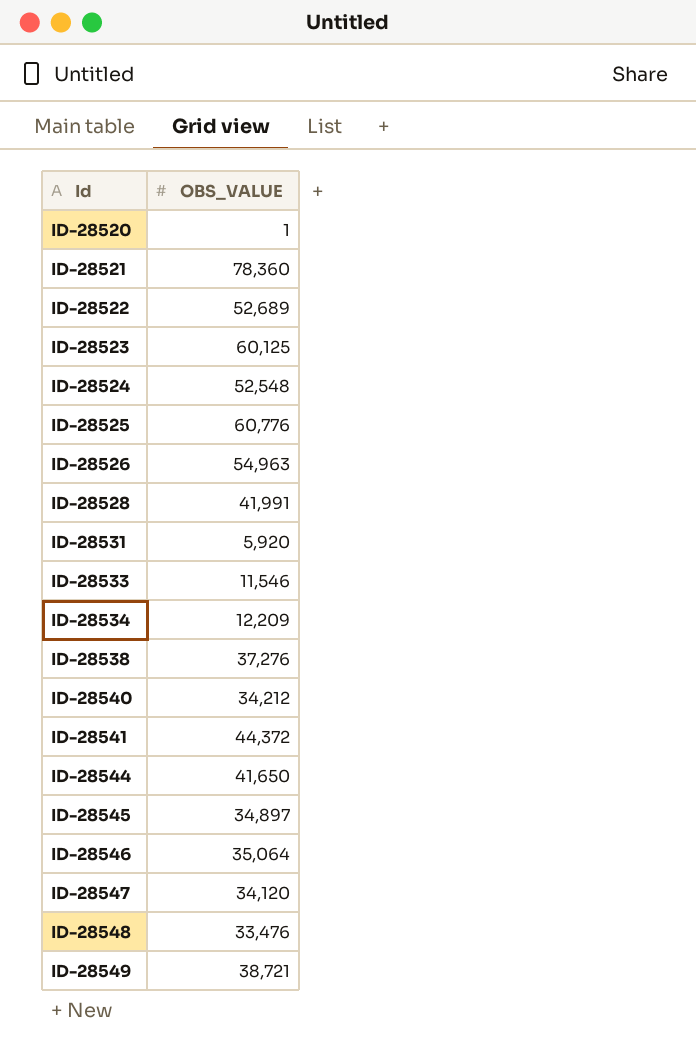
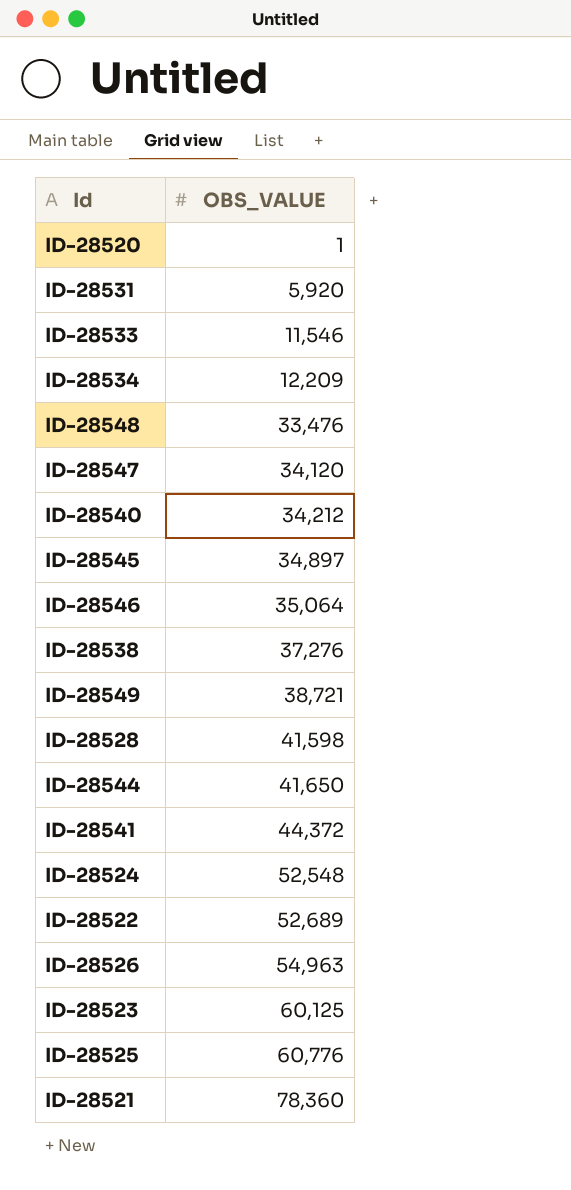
row order: Id ascending -> OBS_VALUE ascending
ID-28528 | OBS_VALUE: 41,991 -> 41,598

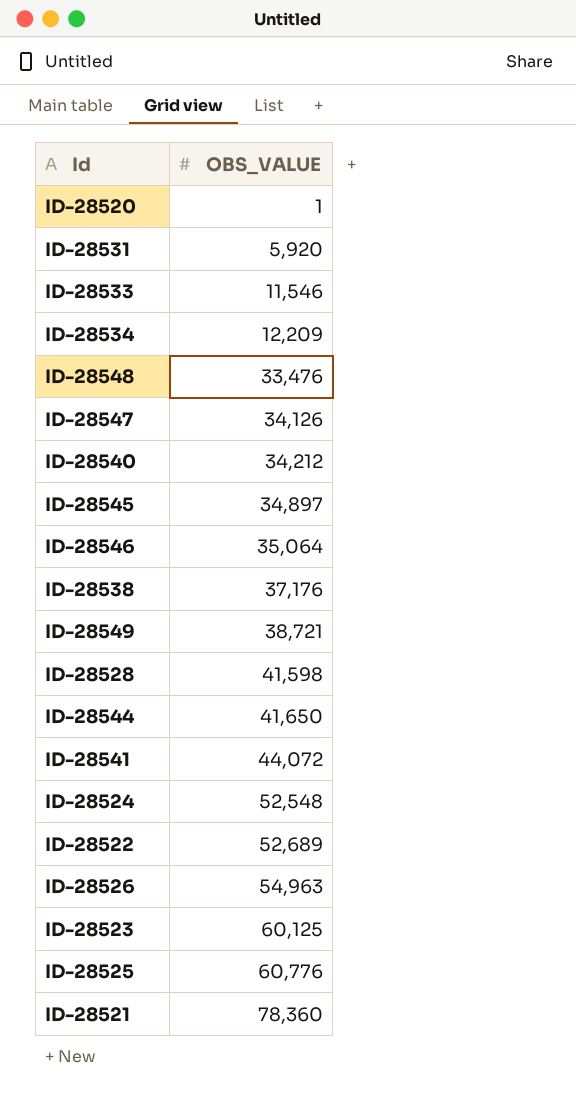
ID-28547 | OBS_VALUE: 34,120 -> 34,126
ID-28538 | OBS_VALUE: 37,276 -> 37,176
ID-28541 | OBS_VALUE: 44,372 -> 44,072

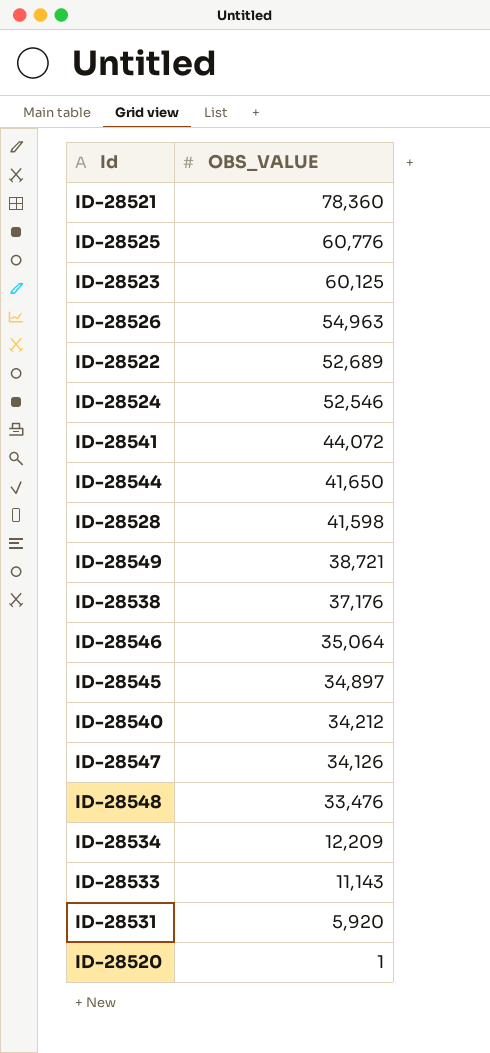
row order: OBS_VALUE ascending -> OBS_VALUE descending
ID-28524 | OBS_VALUE: 52,548 -> 52,546
ID-28533 | OBS_VALUE: 11,546 -> 11,143

